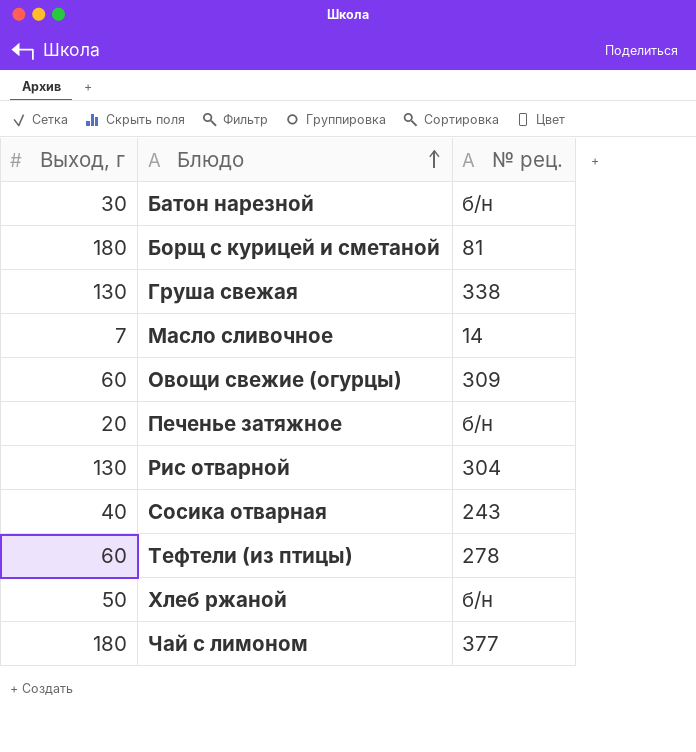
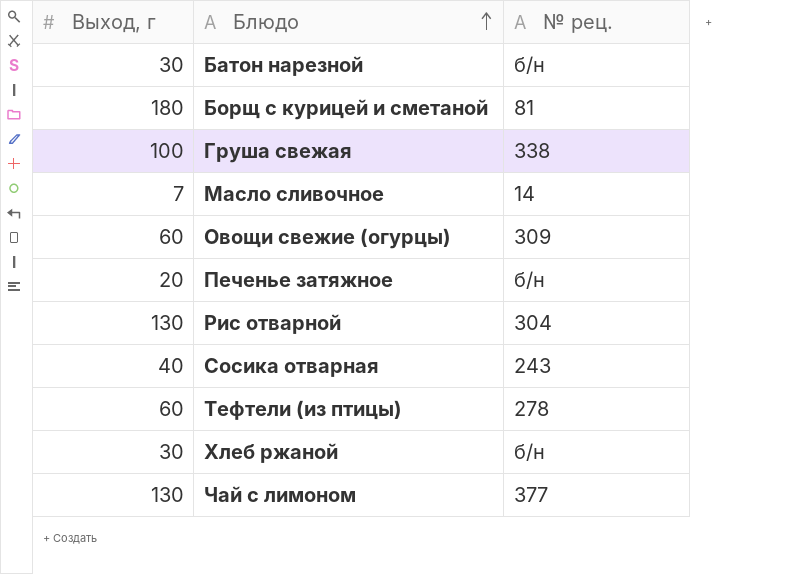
Груша свежая | Выход, г: 130 -> 100
Хлеб ржаной | Выход, г: 50 -> 30
Чай с лимоном | Выход, г: 180 -> 130

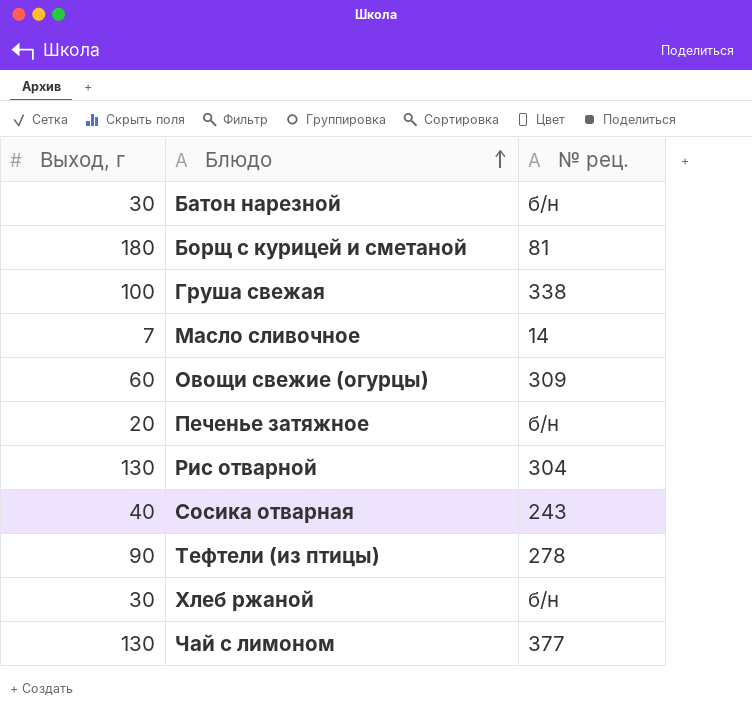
Тефтели (из птицы) | Выход, г: 60 -> 90

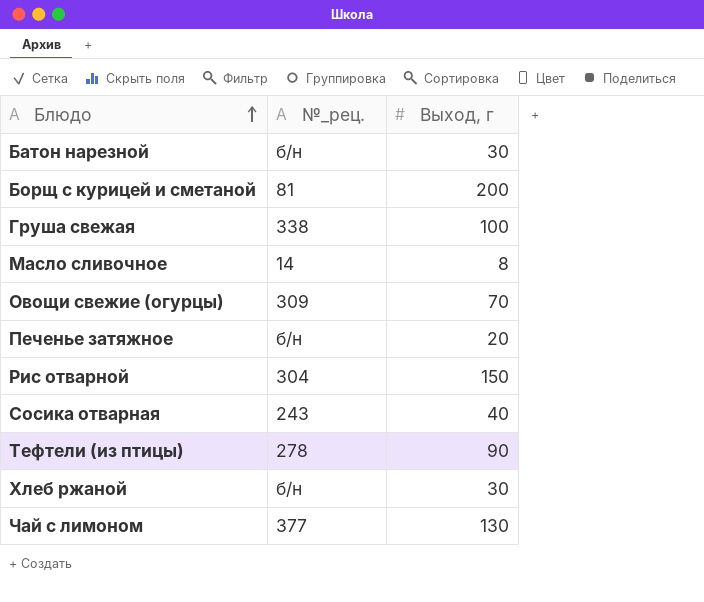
column name: № рец. -> №_рец.
column Выход, г | position: 1 -> 3
Борщ с курицей и сметаной | Выход, г: 180 -> 200
Масло сливочное | Выход, г: 7 -> 8
Овощи свежие (огурцы) | Выход, г: 60 -> 70
Рис отварной | Выход, г: 130 -> 150

